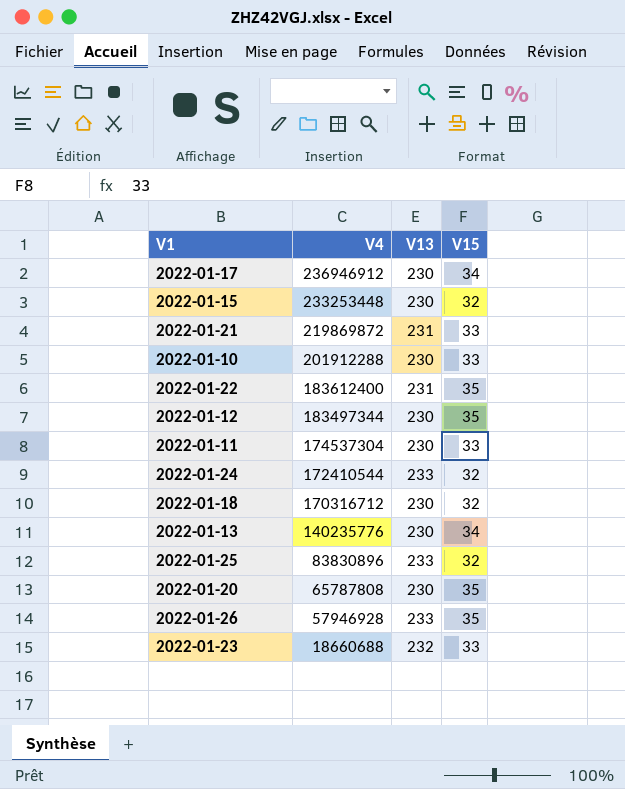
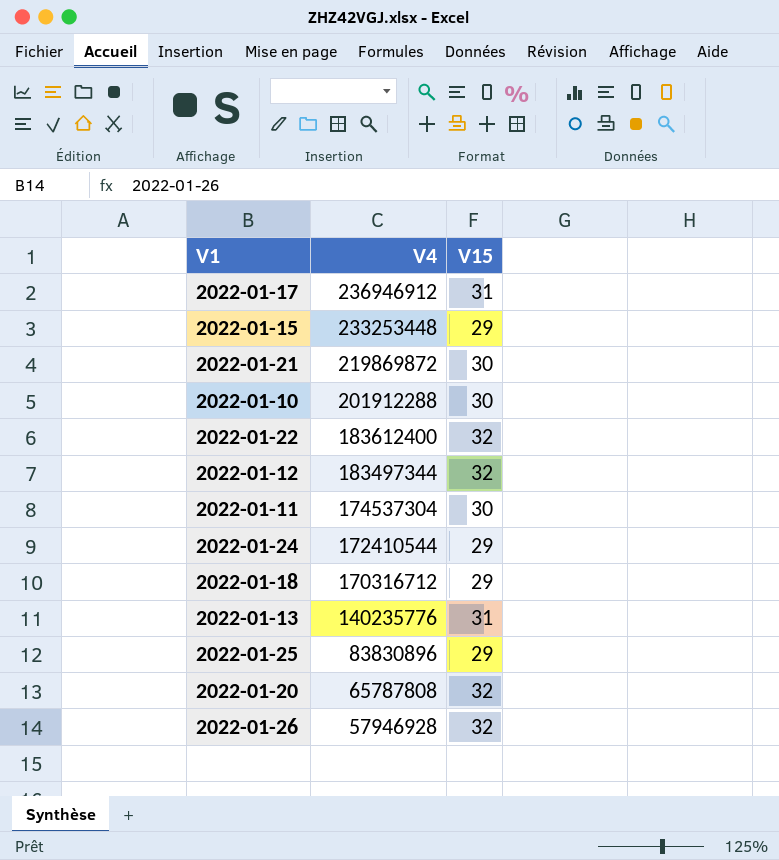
column V13 | position: 3 -> none
row 2022-01-23: 18660688 | 232 | 33 -> none
2022-01-17 | V15: 34 -> 31
2022-01-15 | V15: 32 -> 29
2022-01-21 | V15: 33 -> 30
2022-01-10 | V15: 33 -> 30
2022-01-22 | V15: 35 -> 32
2022-01-12 | V15: 35 -> 32
2022-01-11 | V15: 33 -> 30
2022-01-24 | V15: 32 -> 29
2022-01-18 | V15: 32 -> 29
2022-01-13 | V15: 34 -> 31
2022-01-25 | V15: 32 -> 29
2022-01-20 | V15: 35 -> 32
2022-01-26 | V15: 35 -> 32

